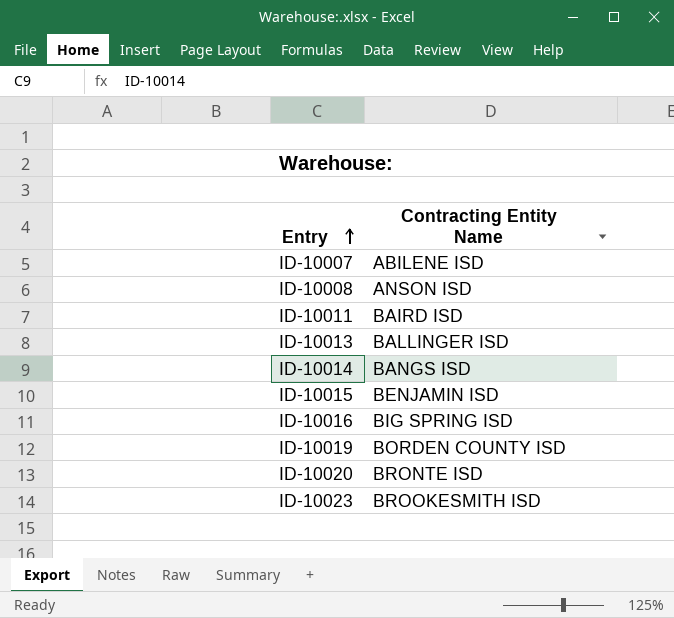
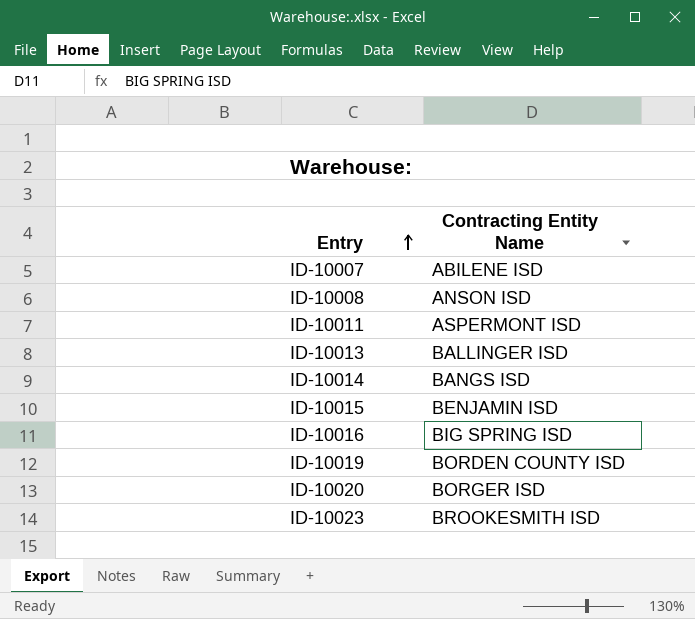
ID-10011 | Contracting Entity Name: BAIRD ISD -> ASPERMONT ISD
ID-10020 | Contracting Entity Name: BRONTE ISD -> BORGER ISD

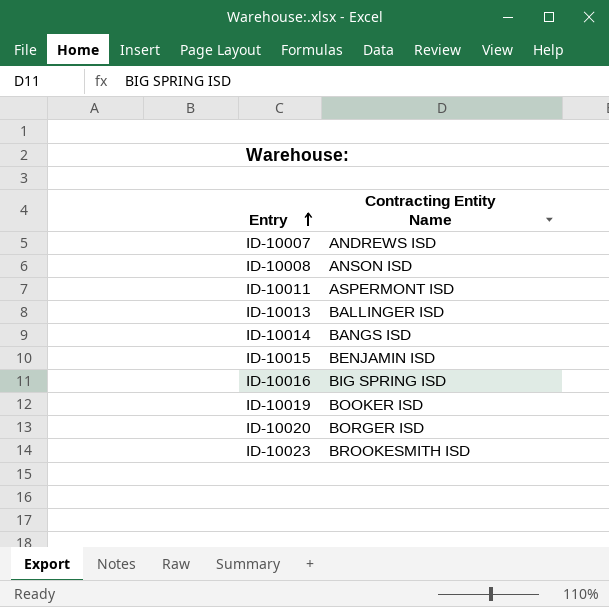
ID-10007 | Contracting Entity Name: ABILENE ISD -> ANDREWS ISD
ID-10019 | Contracting Entity Name: BORDEN COUNTY ISD -> BOOKER ISD

